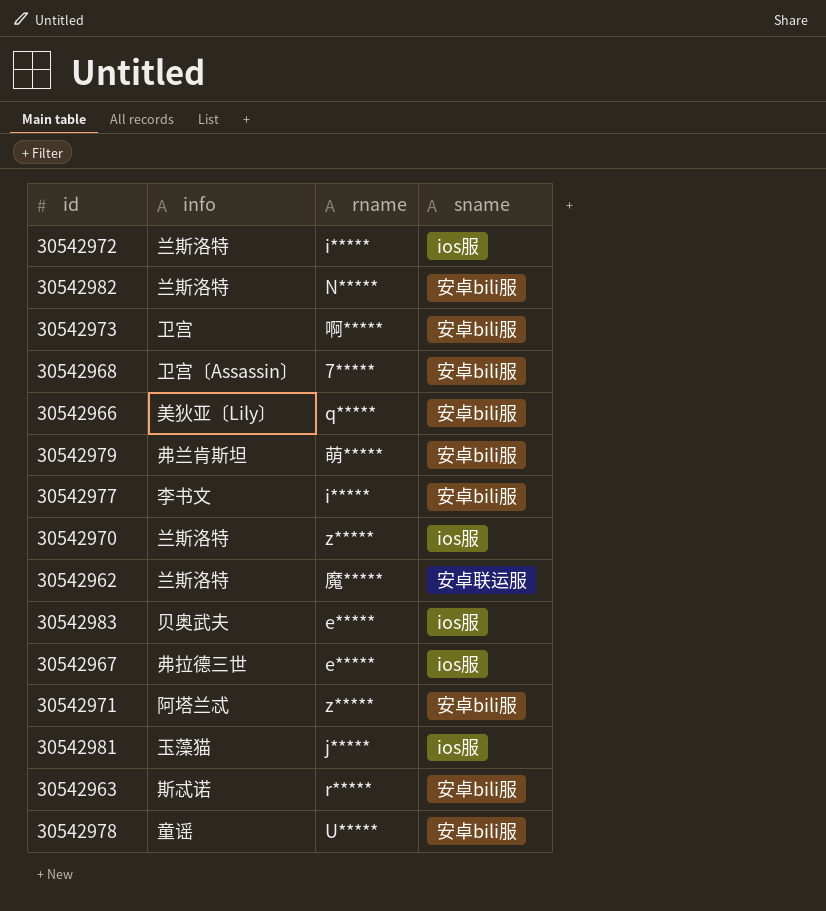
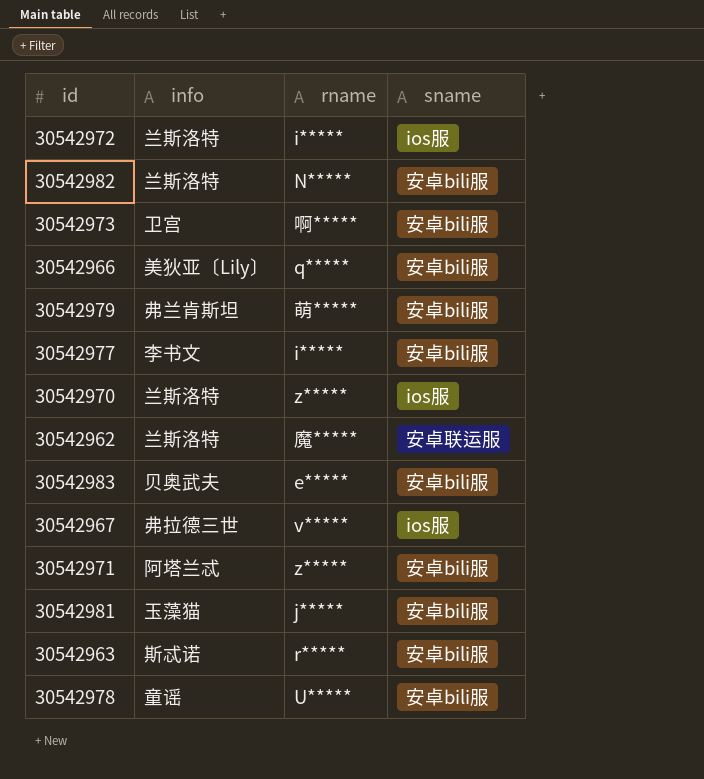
row 30542968: 卫宫〔Assassin〕 | 7***** | 安卓bili服 -> none
30542983 | sname: ios服 -> 安卓bili服
30542967 | rname: e***** -> v*****
30542981 | sname: ios服 -> 安卓bili服

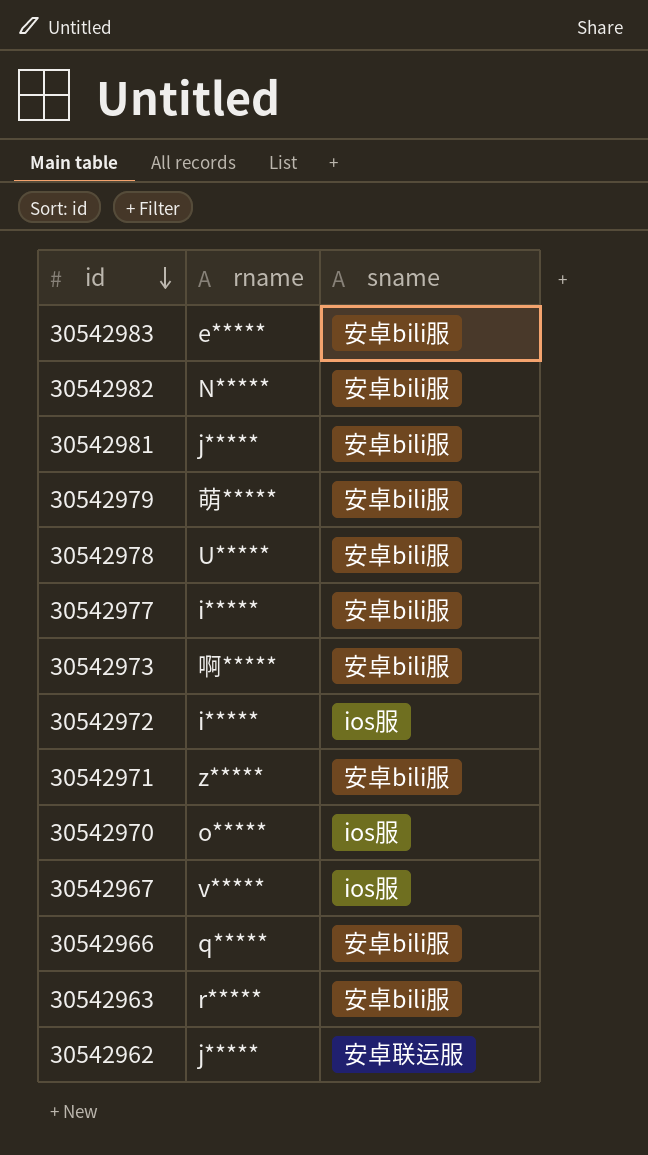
row order: none -> id descending
column info | position: 2 -> none
30542970 | rname: z***** -> o*****
30542962 | rname: 魔***** -> j*****

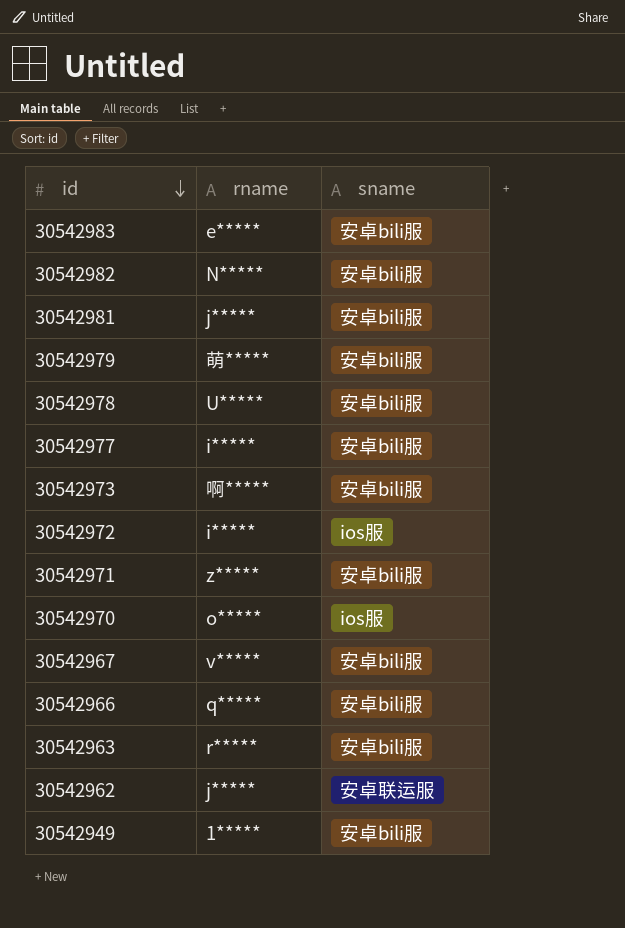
30542967 | sname: ios服 -> 安卓bili服
row 30542949: none -> 1***** | 安卓bili服

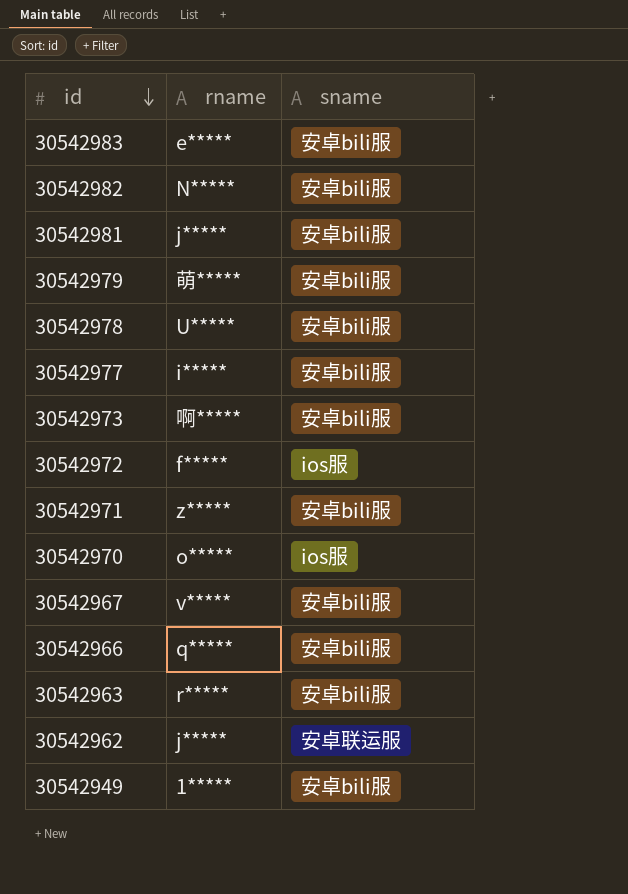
30542972 | rname: i***** -> f*****

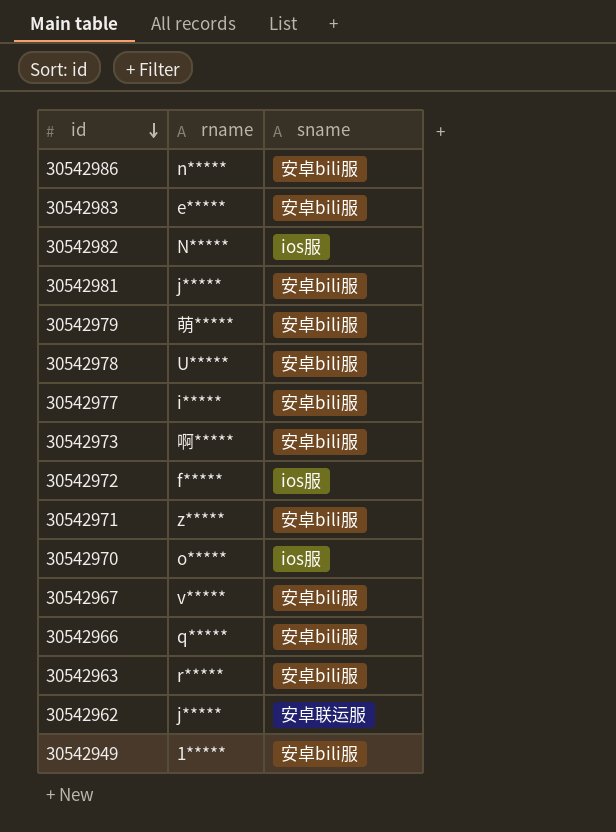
row 30542986: none -> n***** | 安卓bili服
30542982 | sname: 安卓bili服 -> ios服

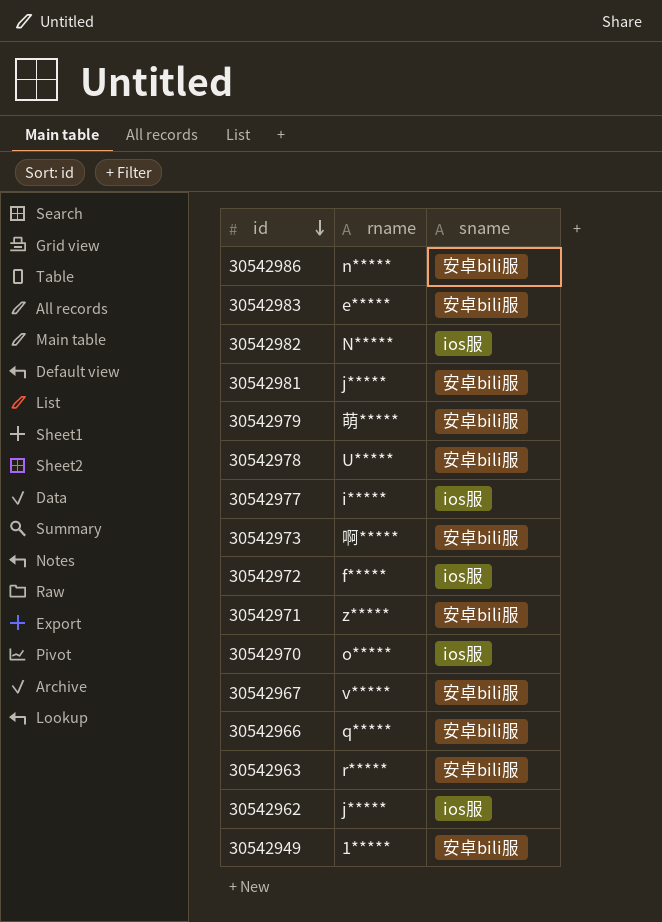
30542977 | sname: 安卓bili服 -> ios服
30542962 | sname: 安卓联运服 -> ios服

